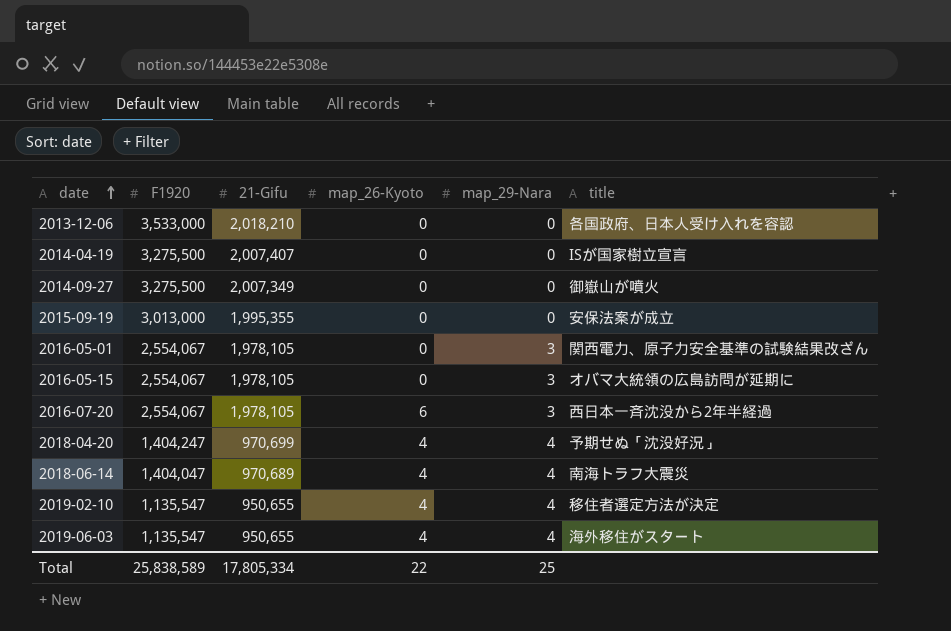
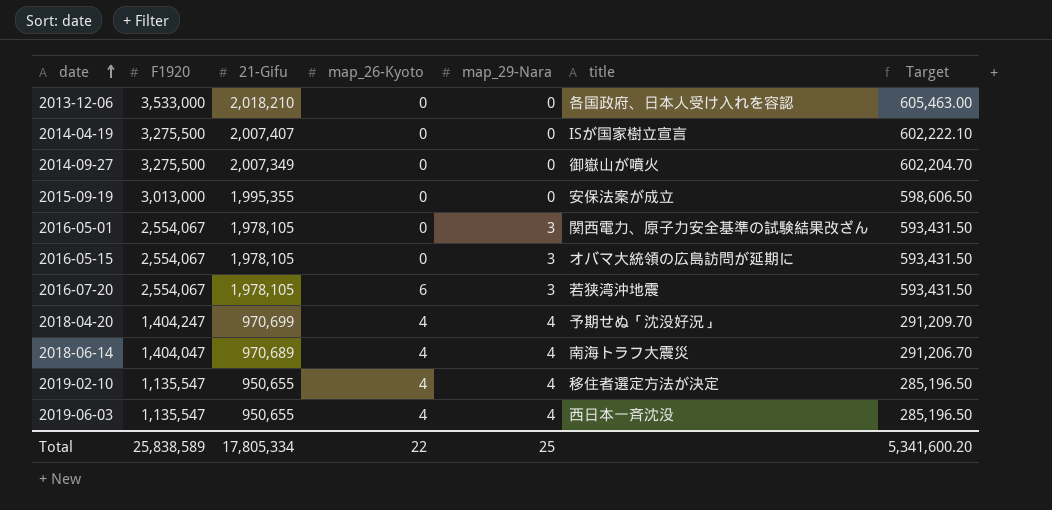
column Target | formula: none -> [21-Gifu] * 0.3
2016-07-20 | title: 西日本一斉沈没から2年半経過 -> 若狭湾沖地震
2019-06-03 | title: 海外移住がスタート -> 西日本一斉沈没

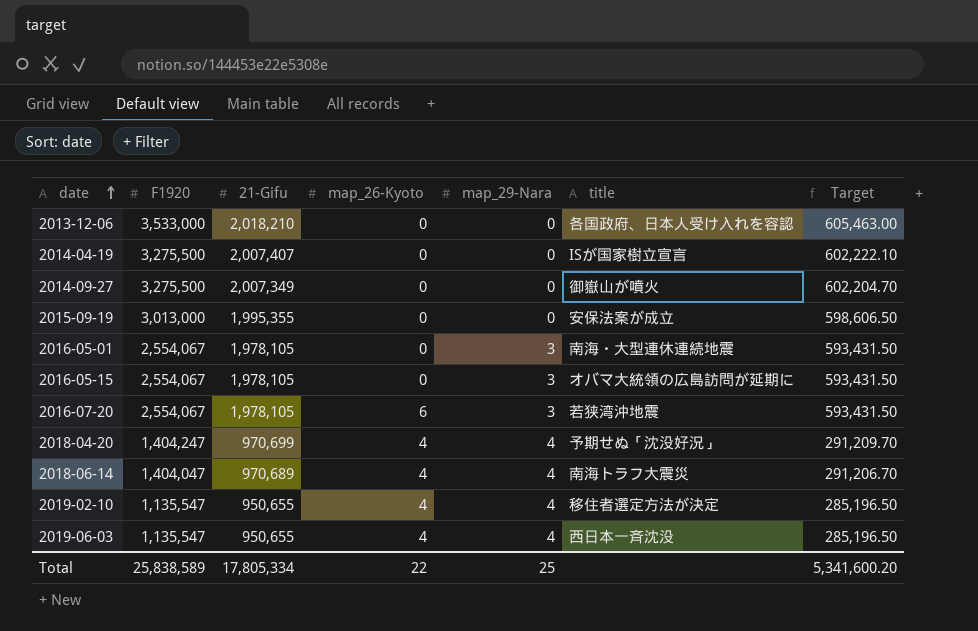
2016-05-01 | title: 関西電力、原子力安全基準の試験結果改ざん -> 南海・大型連休連続地震

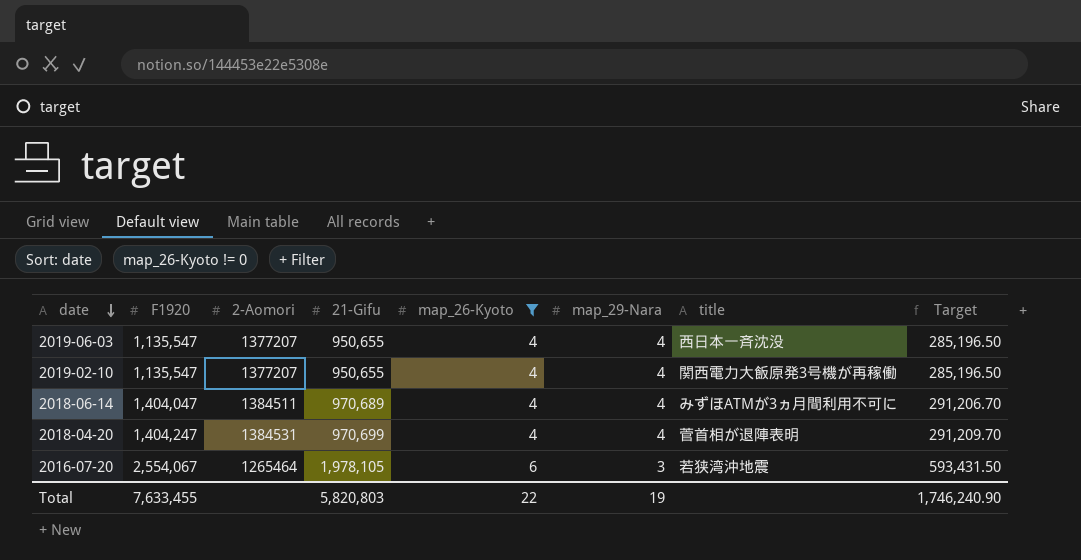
filter: none -> map_26-Kyoto != 0
row order: date ascending -> date descending
column 2-Aomori | position: none -> 3
2019-02-10 | title: 移住者選定方法が決定 -> 関西電力大飯原発3号機が再稼働
2018-06-14 | title: 南海トラフ大震災 -> みずほATMが3ヵ月間利用不可に
2018-04-20 | title: 予期せぬ「沈没好況」 -> 菅首相が退陣表明
Total | F1920: 25,838,589 -> 7,633,455
Total | 21-Gifu: 17,805,334 -> 5,820,803
Total | map_29-Nara: 25 -> 19
Total | Target: 5,341,600.20 -> 1,746,240.90

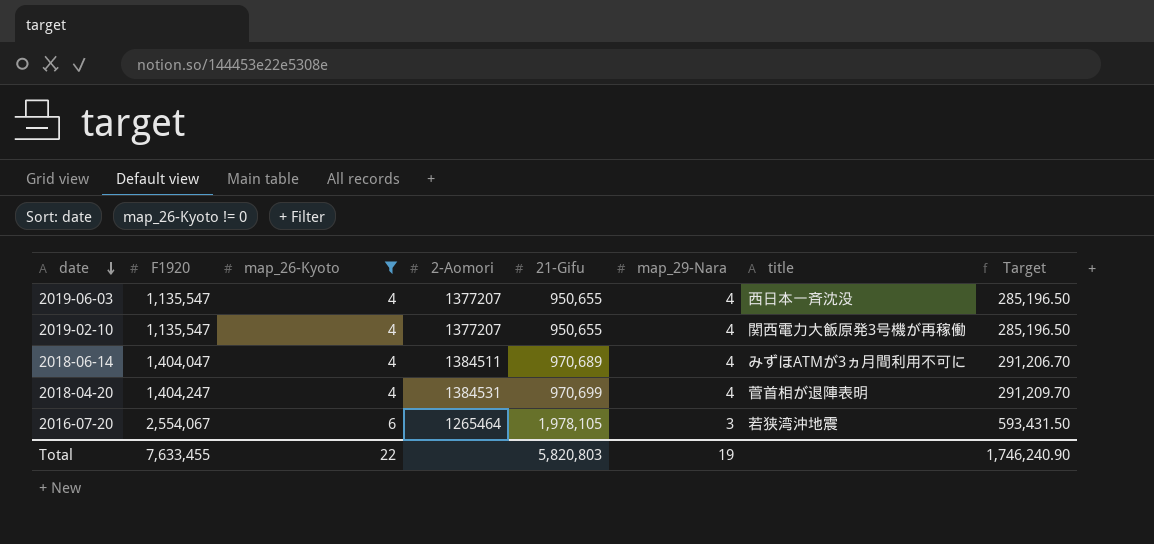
column map_26-Kyoto | position: 5 -> 3

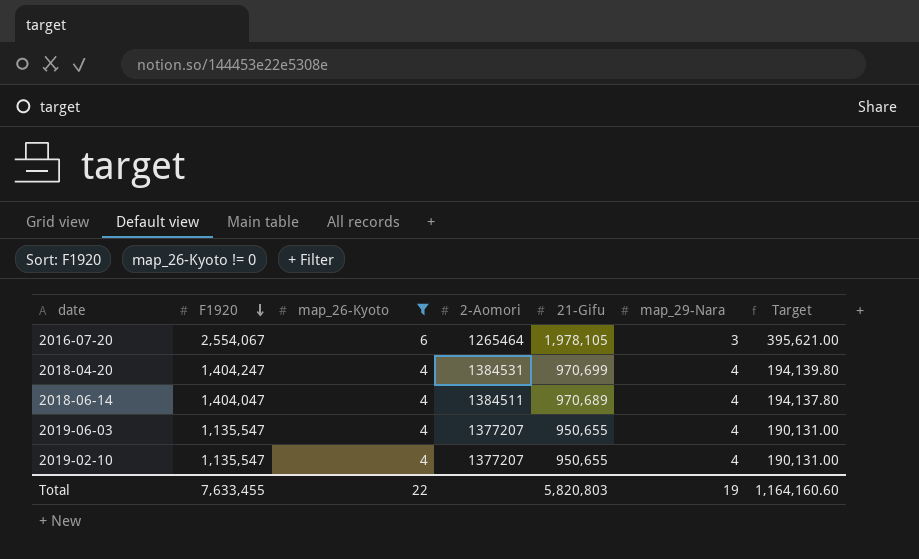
row order: date descending -> F1920 descending
column title | position: 7 -> none
column Target | formula: [21-Gifu] * 0.3 -> [21-Gifu] * 0.2
Total | Target: 1,746,240.90 -> 1,164,160.60

